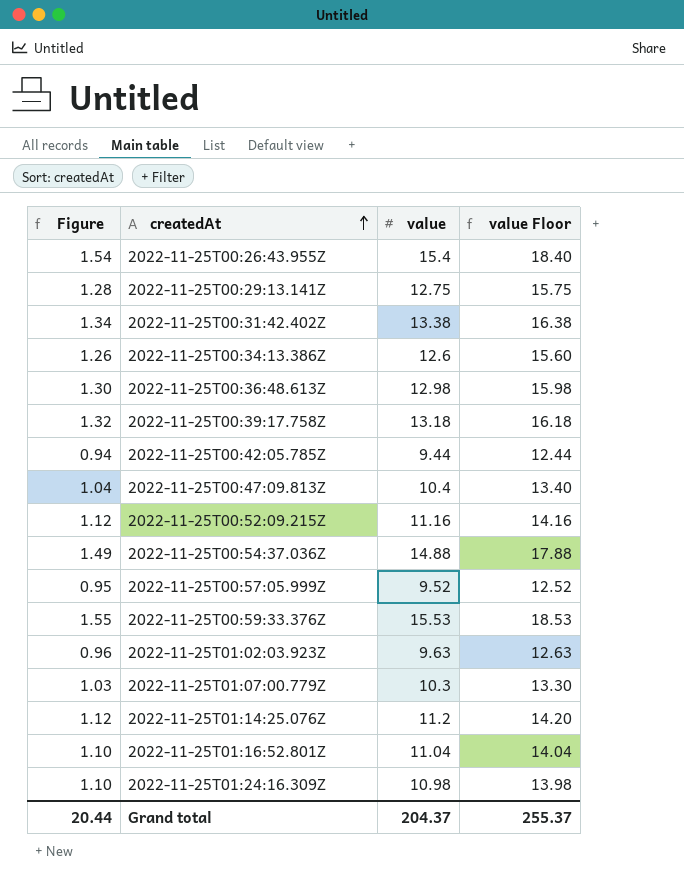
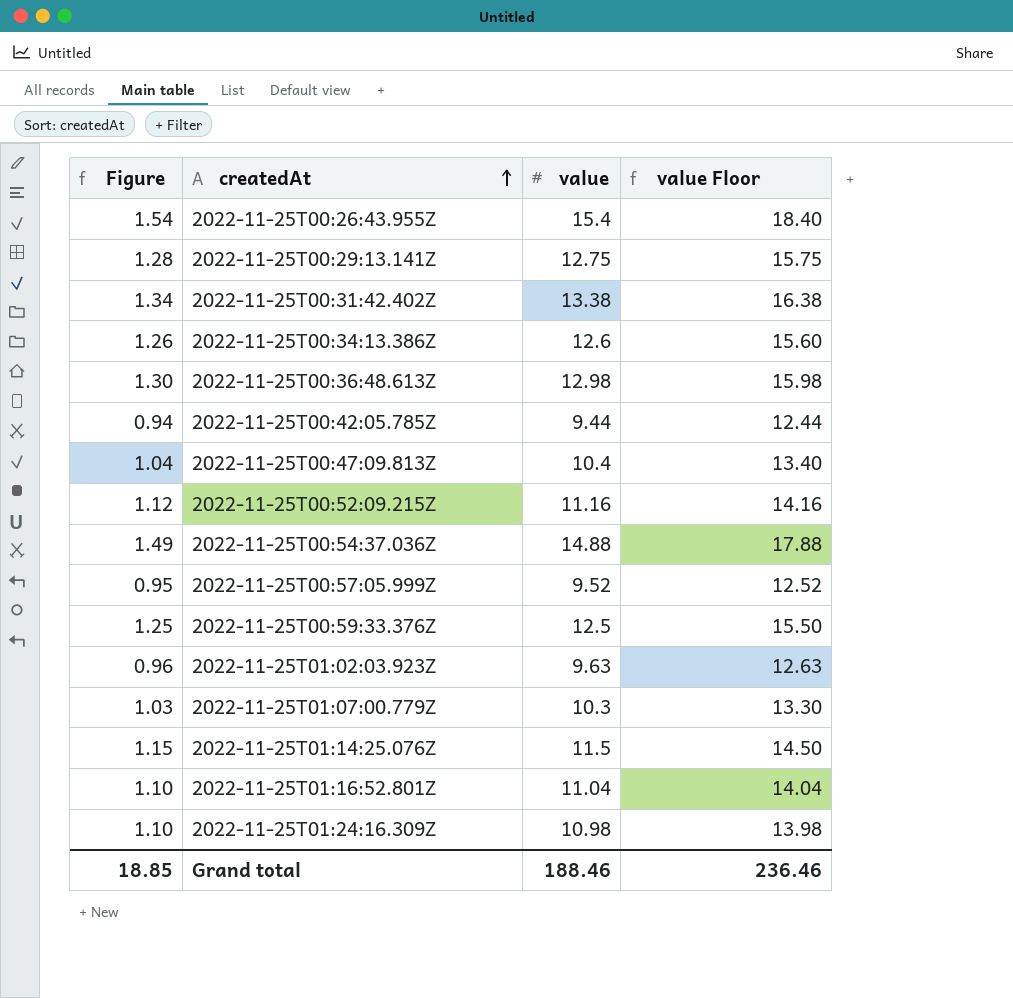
row 2022-11-25T00:39:17.758Z: 1.32 | 13.18 | 16.18 -> none
2022-11-25T00:59:33.376Z | Figure: 1.55 -> 1.25
2022-11-25T00:59:33.376Z | value: 15.53 -> 12.5
2022-11-25T00:59:33.376Z | value Floor: 18.53 -> 15.50
2022-11-25T01:14:25.076Z | Figure: 1.12 -> 1.15
2022-11-25T01:14:25.076Z | value: 11.2 -> 11.5
2022-11-25T01:14:25.076Z | value Floor: 14.20 -> 14.50
Grand total | Figure: 20.44 -> 18.85
Grand total | value: 204.37 -> 188.46
Grand total | value Floor: 255.37 -> 236.46

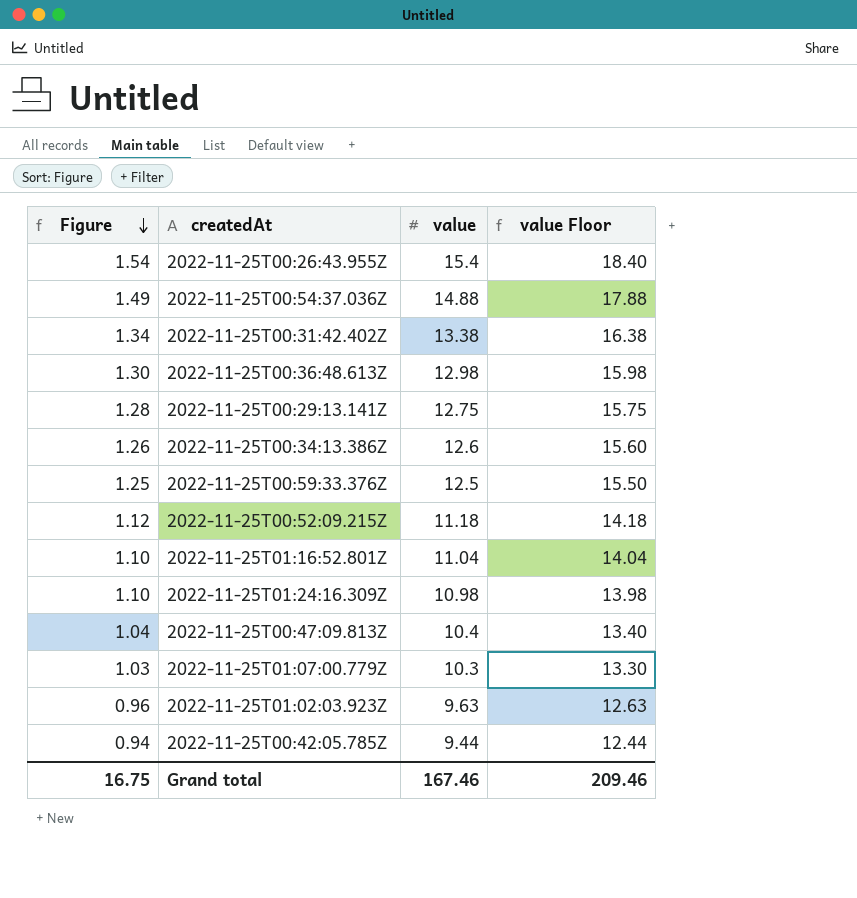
row order: createdAt ascending -> Figure descending
row 2022-11-25T00:57:05.999Z: 0.95 | 9.52 | 12.52 -> none
row 2022-11-25T01:14:25.076Z: 1.15 | 11.5 | 14.50 -> none
2022-11-25T00:52:09.215Z | value: 11.16 -> 11.18
2022-11-25T00:52:09.215Z | value Floor: 14.16 -> 14.18
Grand total | Figure: 18.85 -> 16.75
Grand total | value: 188.46 -> 167.46
Grand total | value Floor: 236.46 -> 209.46

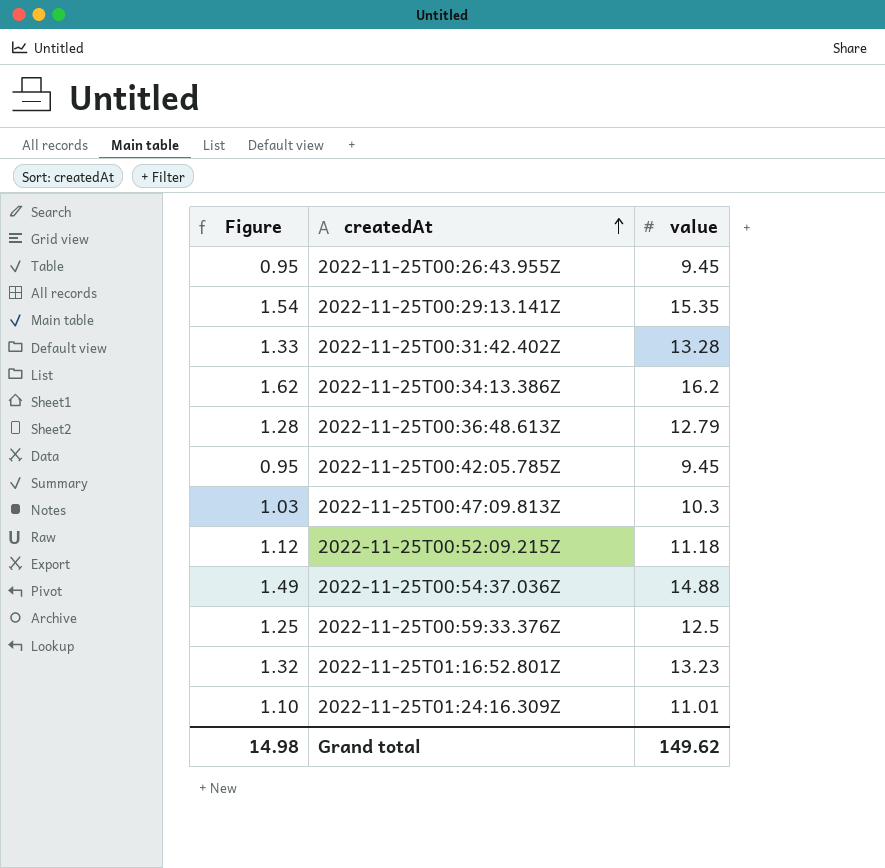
row order: Figure descending -> createdAt ascending
column value Floor | formula: [value] + 3 -> none
row 2022-11-25T01:07:00.779Z: 1.03 | 10.3 | 13.30 -> none
row 2022-11-25T01:02:03.923Z: 0.96 | 9.63 | 12.63 -> none
2022-11-25T00:26:43.955Z | Figure: 1.54 -> 0.95
2022-11-25T00:26:43.955Z | value: 15.4 -> 9.45
2022-11-25T00:29:13.141Z | Figure: 1.28 -> 1.54
2022-11-25T00:29:13.141Z | value: 12.75 -> 15.35
2022-11-25T00:31:42.402Z | Figure: 1.34 -> 1.33
2022-11-25T00:31:42.402Z | value: 13.38 -> 13.28
2022-11-25T00:34:13.386Z | Figure: 1.26 -> 1.62
2022-11-25T00:34:13.386Z | value: 12.6 -> 16.2
2022-11-25T00:36:48.613Z | Figure: 1.30 -> 1.28
2022-11-25T00:36:48.613Z | value: 12.98 -> 12.79
2022-11-25T00:42:05.785Z | Figure: 0.94 -> 0.95
2022-11-25T00:42:05.785Z | value: 9.44 -> 9.45
2022-11-25T00:47:09.813Z | Figure: 1.04 -> 1.03
2022-11-25T00:47:09.813Z | value: 10.4 -> 10.3
2022-11-25T01:16:52.801Z | Figure: 1.10 -> 1.32
2022-11-25T01:16:52.801Z | value: 11.04 -> 13.23
2022-11-25T01:24:16.309Z | value: 10.98 -> 11.01
Grand total | Figure: 16.75 -> 14.98
Grand total | value: 167.46 -> 149.62

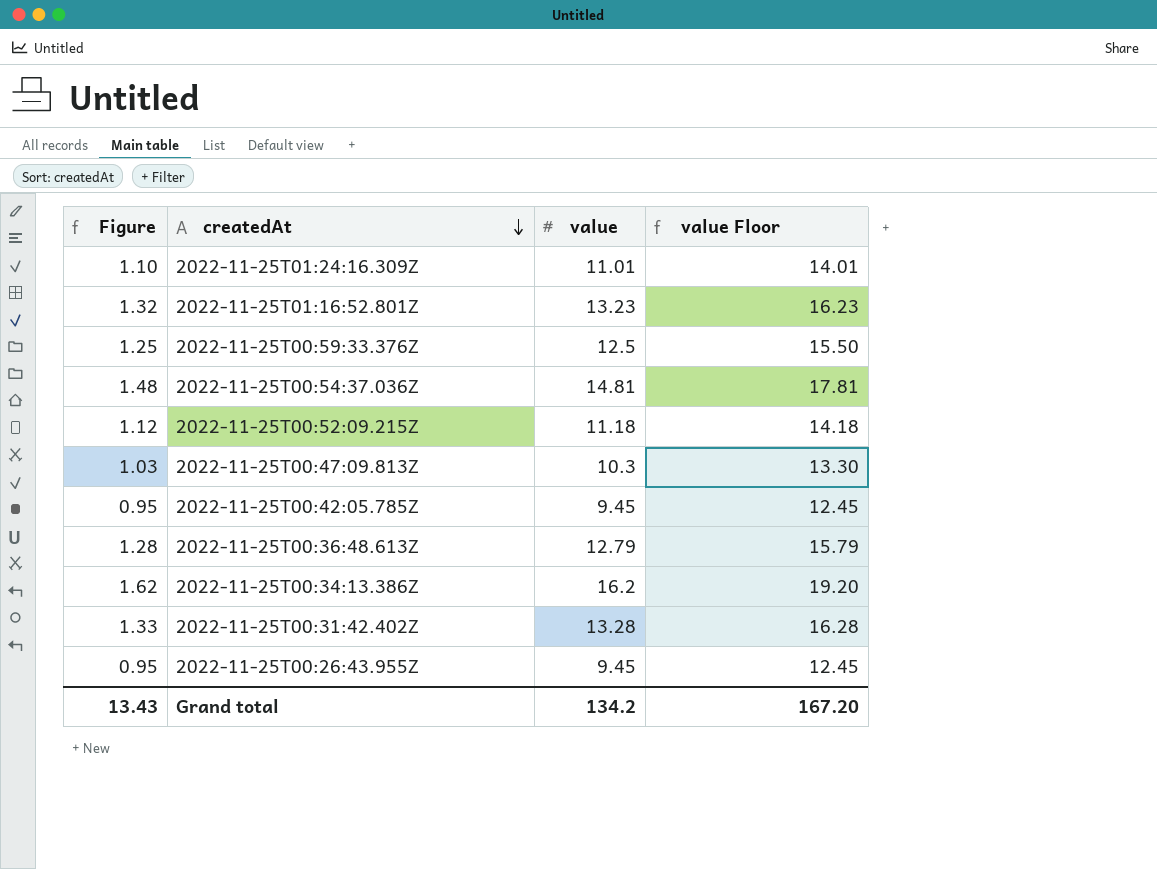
row order: createdAt ascending -> createdAt descending
column value Floor | formula: none -> [value] + 3
row 2022-11-25T00:29:13.141Z: 1.54 | 15.35 -> none
2022-11-25T00:54:37.036Z | Figure: 1.49 -> 1.48
2022-11-25T00:54:37.036Z | value: 14.88 -> 14.81
Grand total | Figure: 14.98 -> 13.43
Grand total | value: 149.62 -> 134.2

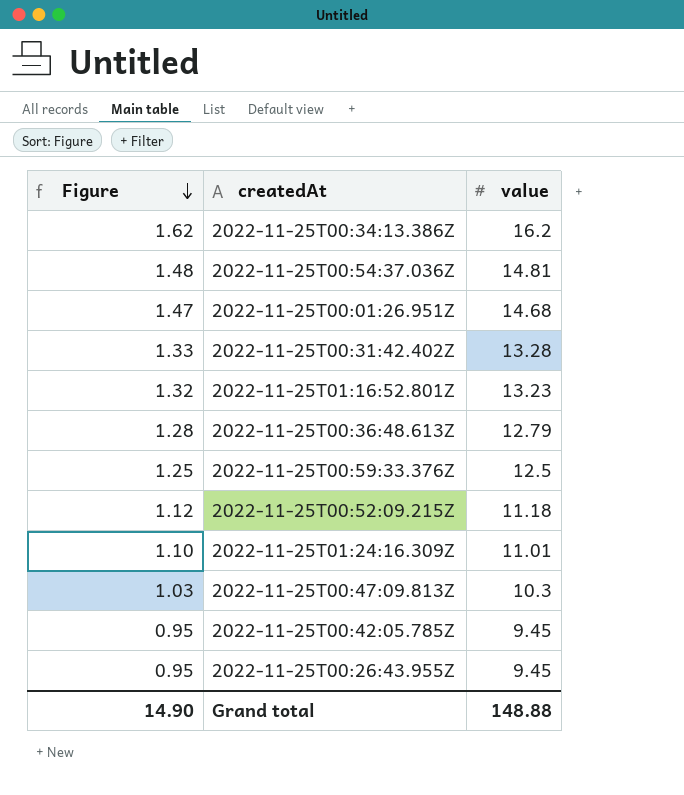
row order: createdAt descending -> Figure descending
column value Floor | formula: [value] + 3 -> none
row 2022-11-25T00:01:26.951Z: none -> 1.47 | 14.68
Grand total | Figure: 13.43 -> 14.90
Grand total | value: 134.2 -> 148.88

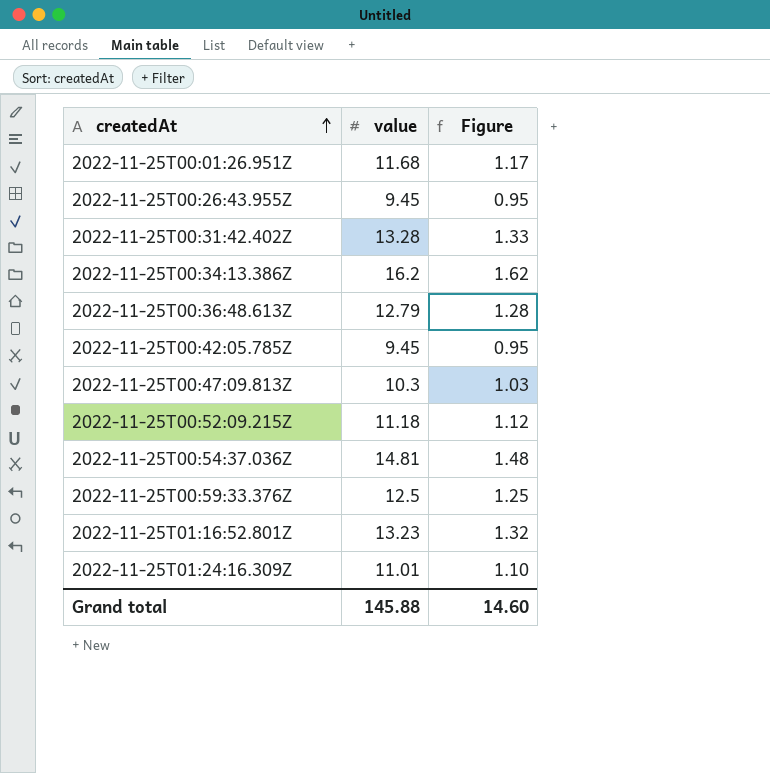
row order: Figure descending -> createdAt ascending
column Figure | position: 1 -> 3
2022-11-25T00:01:26.951Z | value: 14.68 -> 11.68
2022-11-25T00:01:26.951Z | Figure: 1.47 -> 1.17
Grand total | value: 148.88 -> 145.88
Grand total | Figure: 14.90 -> 14.60

